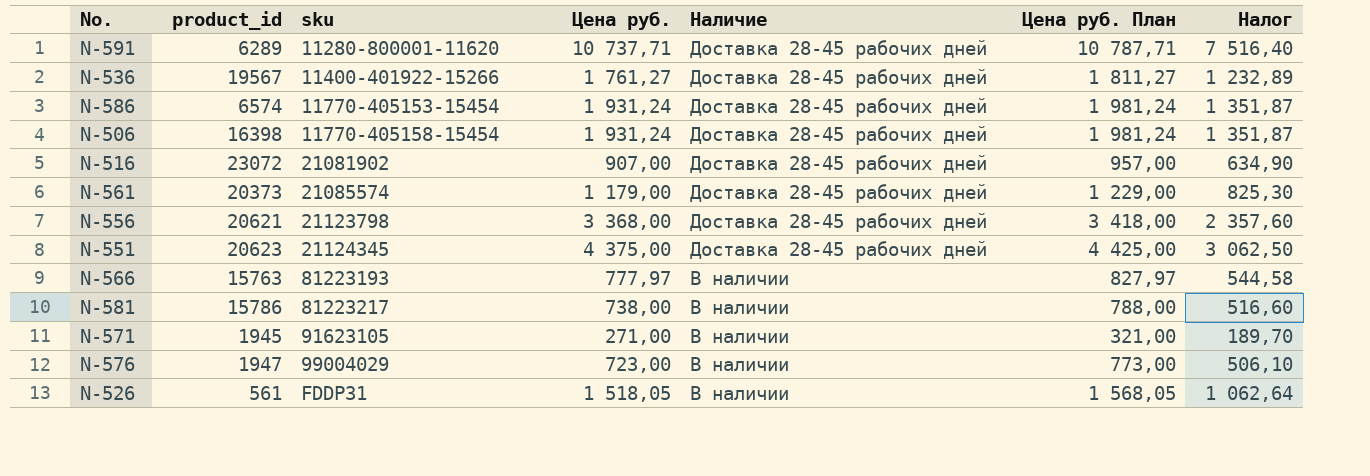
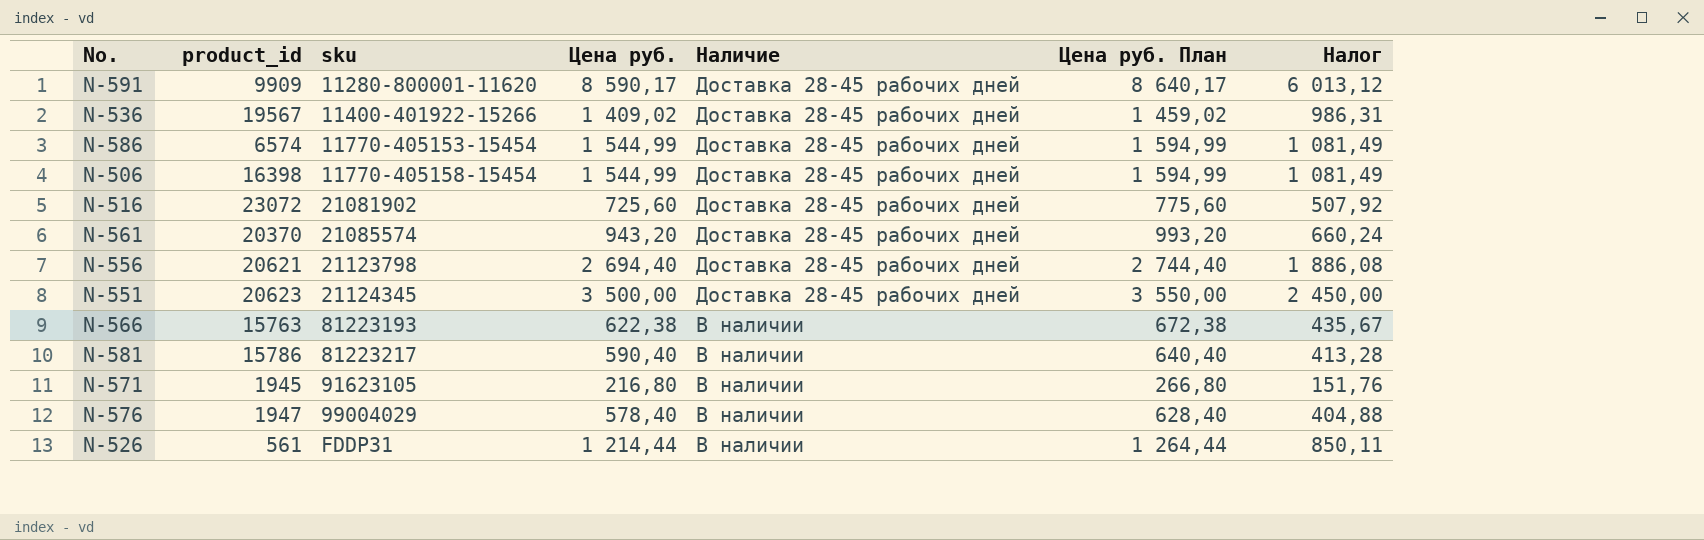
N-591 | product_id: 6289 -> 9909
N-591 | Цена руб.: 10 737,71 -> 8 590,17
N-591 | Цена руб. План: 10 787,71 -> 8 640,17
N-591 | Налог: 7 516,40 -> 6 013,12
N-536 | Цена руб.: 1 761,27 -> 1 409,02
N-536 | Цена руб. План: 1 811,27 -> 1 459,02
N-536 | Налог: 1 232,89 -> 986,31
N-586 | Цена руб.: 1 931,24 -> 1 544,99
N-586 | Цена руб. План: 1 981,24 -> 1 594,99
N-586 | Налог: 1 351,87 -> 1 081,49
N-506 | Цена руб.: 1 931,24 -> 1 544,99
N-506 | Цена руб. План: 1 981,24 -> 1 594,99
N-506 | Налог: 1 351,87 -> 1 081,49
N-516 | Цена руб.: 907,00 -> 725,60
N-516 | Цена руб. План: 957,00 -> 775,60
N-516 | Налог: 634,90 -> 507,92
N-561 | product_id: 20373 -> 20370
N-561 | Цена руб.: 1 179,00 -> 943,20
N-561 | Цена руб. План: 1 229,00 -> 993,20
N-561 | Налог: 825,30 -> 660,24
N-556 | Цена руб.: 3 368,00 -> 2 694,40
N-556 | Цена руб. План: 3 418,00 -> 2 744,40
N-556 | Налог: 2 357,60 -> 1 886,08
N-551 | Цена руб.: 4 375,00 -> 3 500,00
N-551 | Цена руб. План: 4 425,00 -> 3 550,00
N-551 | Налог: 3 062,50 -> 2 450,00
N-566 | Цена руб.: 777,97 -> 622,38
N-566 | Цена руб. План: 827,97 -> 672,38
N-566 | Налог: 544,58 -> 435,67
N-581 | Цена руб.: 738,00 -> 590,40
N-581 | Цена руб. План: 788,00 -> 640,40
N-581 | Налог: 516,60 -> 413,28
N-571 | Цена руб.: 271,00 -> 216,80
N-571 | Цена руб. План: 321,00 -> 266,80
N-571 | Налог: 189,70 -> 151,76
N-576 | Цена руб.: 723,00 -> 578,40
N-576 | Цена руб. План: 773,00 -> 628,40
N-576 | Налог: 506,10 -> 404,88
N-526 | Цена руб.: 1 518,05 -> 1 214,44
N-526 | Цена руб. План: 1 568,05 -> 1 264,44
N-526 | Налог: 1 062,64 -> 850,11

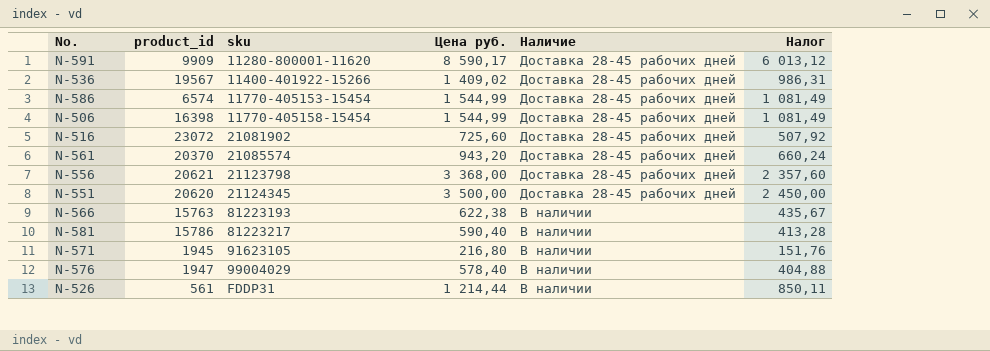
column Цена руб. План | formula: [Цена руб.] + 50 -> none
N-556 | Цена руб.: 2 694,40 -> 3 368,00
N-556 | Налог: 1 886,08 -> 2 357,60
N-551 | product_id: 20623 -> 20620

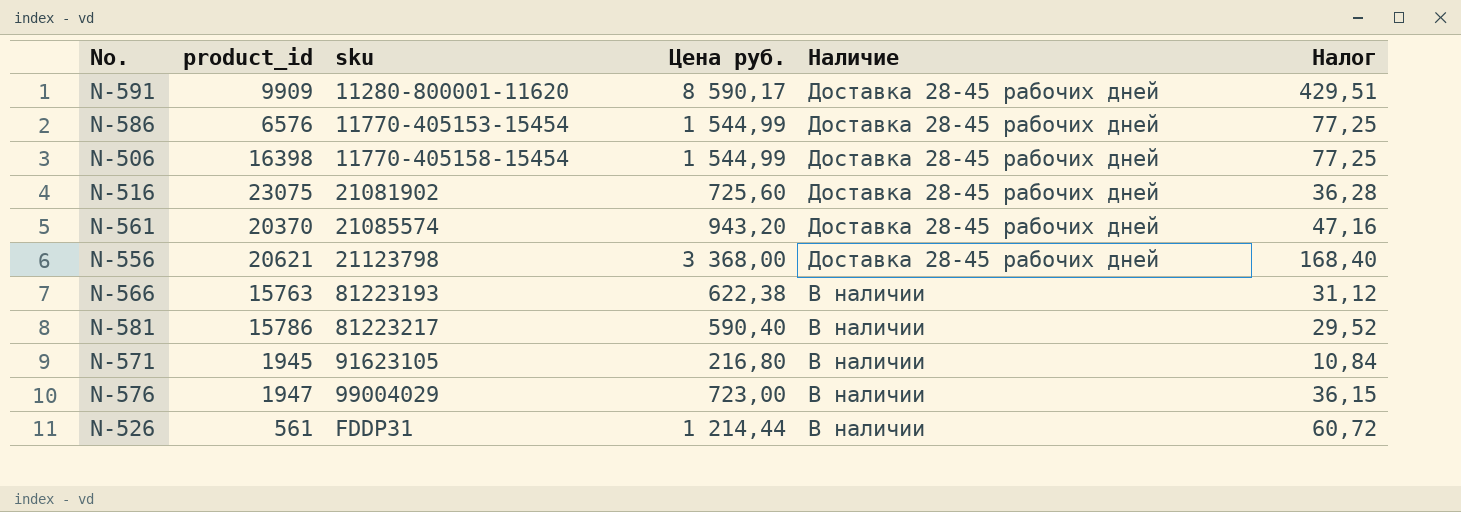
column Налог | formula: [Цена руб.] * 0,7 -> [Цена руб.] * 0,05
row N-536: 19567 | 11400-401922-15266 | 1 409,02 | Доставка 28-45 рабочих дней | 986,31 -> none
row N-551: 20620 | 21124345 | 3 500,00 | Доставка 28-45 рабочих дней | 2 450,00 -> none
N-586 | product_id: 6574 -> 6576
N-516 | product_id: 23072 -> 23075
N-576 | Цена руб.: 578,40 -> 723,00

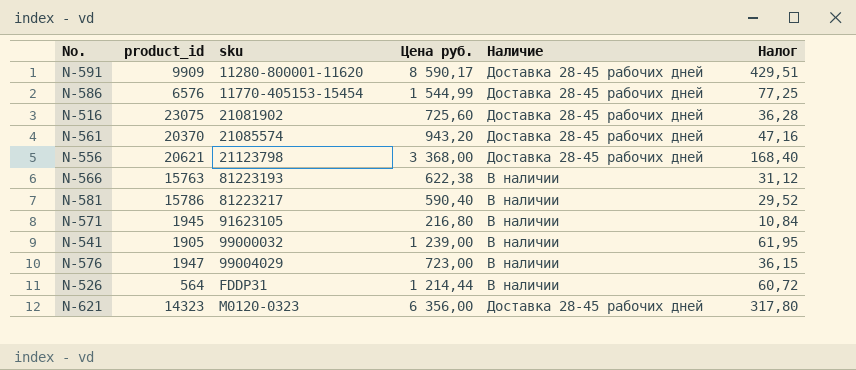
row N-506: 16398 | 11770-405158-15454 | 1 544,99 | Доставка 28-45 рабочих дней | 77,25 -> none
row N-541: none -> 1905 | 99000032 | 1 239,00 | В наличии | 61,95
N-526 | product_id: 561 -> 564
row N-621: none -> 14323 | M0120-0323 | 6 356,00 | Доставка 28-45 рабочих дней | 317,80

